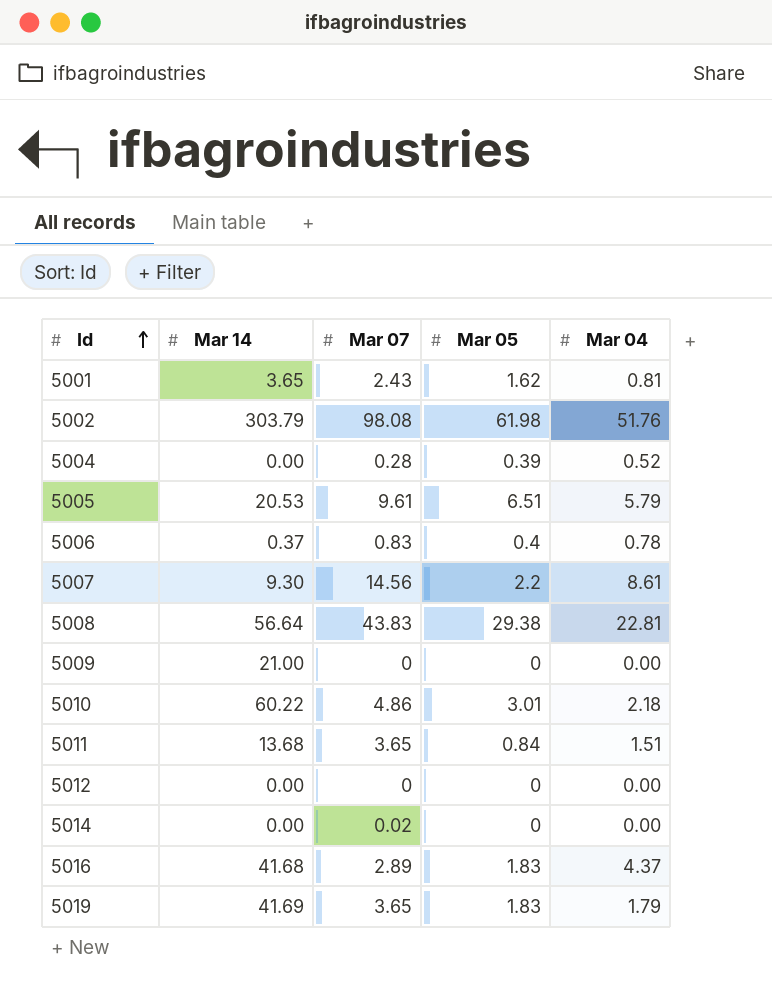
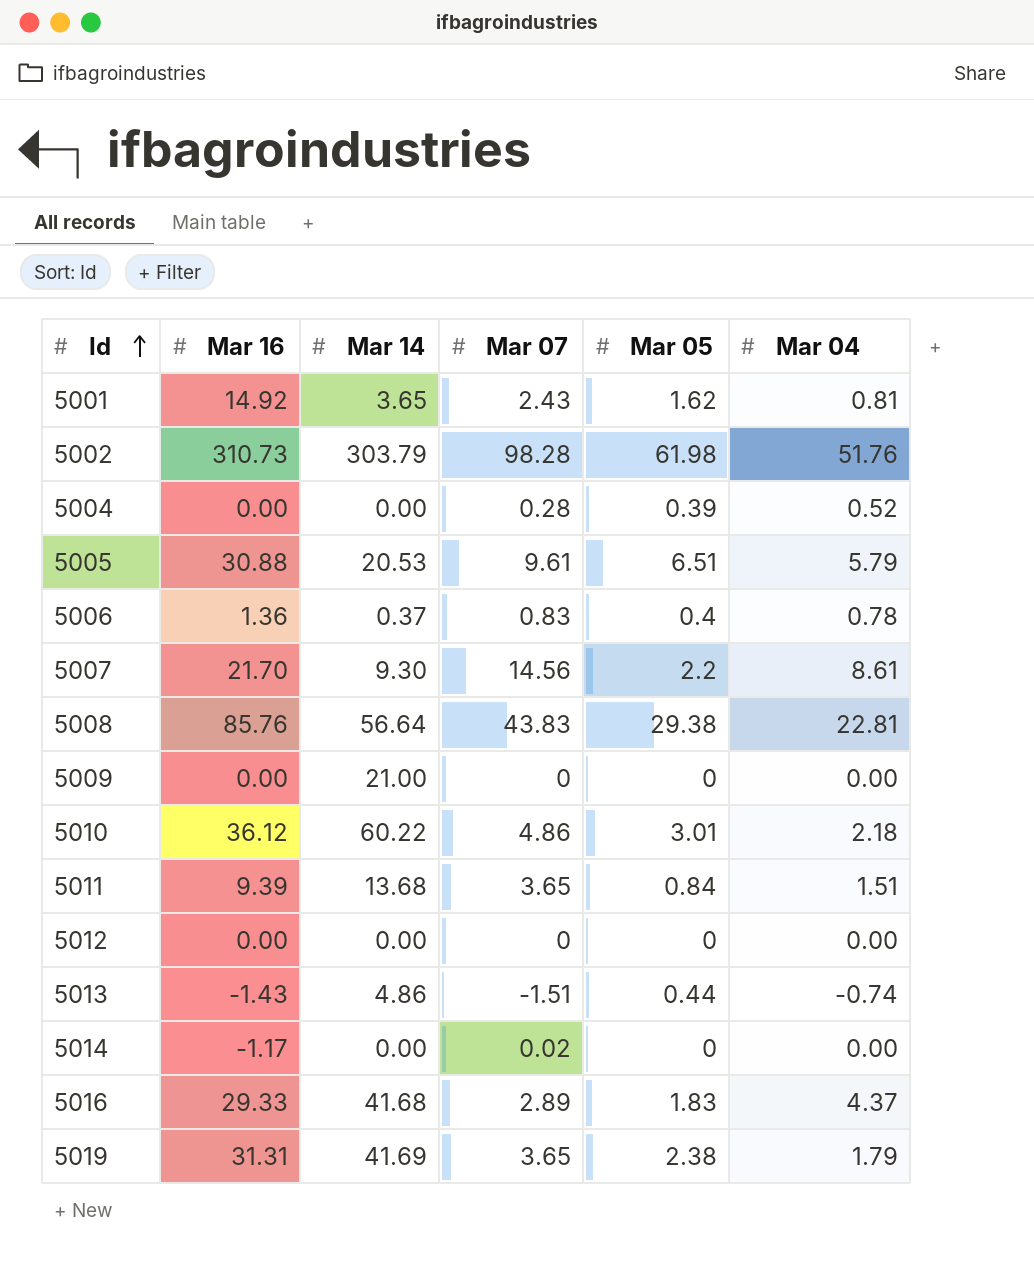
column Mar 16 | position: none -> 2
5002 | Mar 07: 98.08 -> 98.28
row 5013: none -> -1.43 | 4.86 | -1.51 | 0.44 | -0.74
5019 | Mar 05: 1.83 -> 2.38

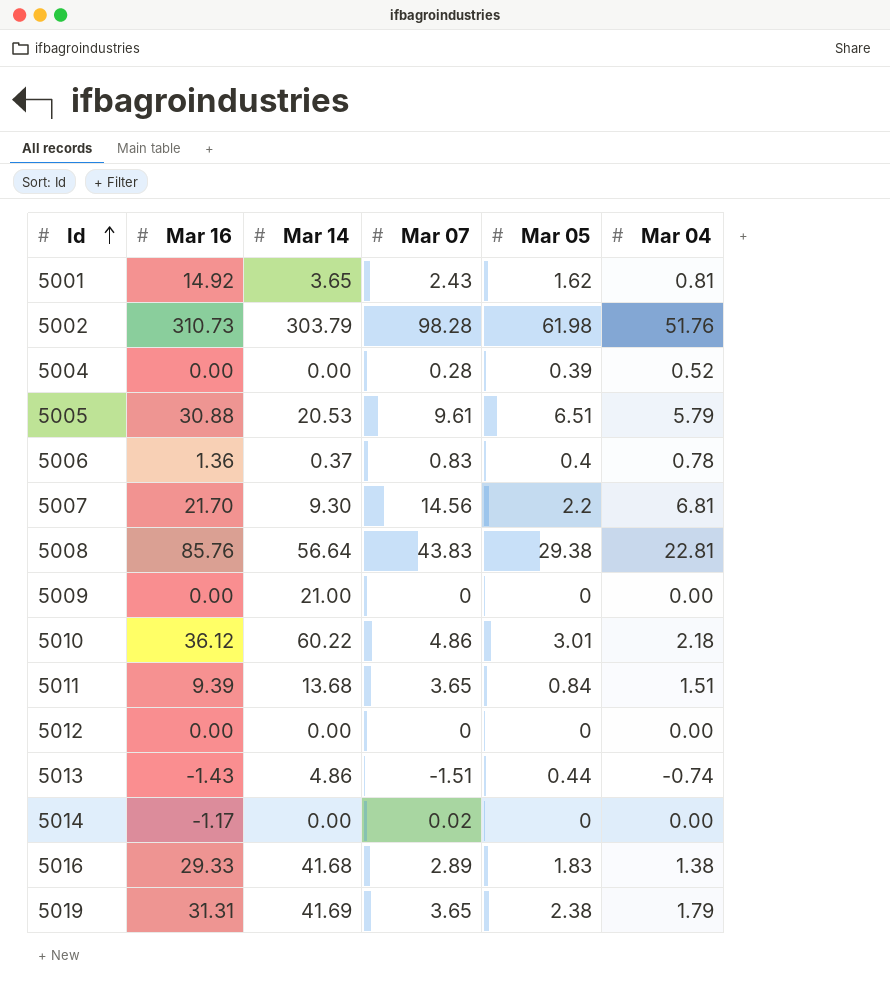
5007 | Mar 04: 8.61 -> 6.81
5016 | Mar 04: 4.37 -> 1.38

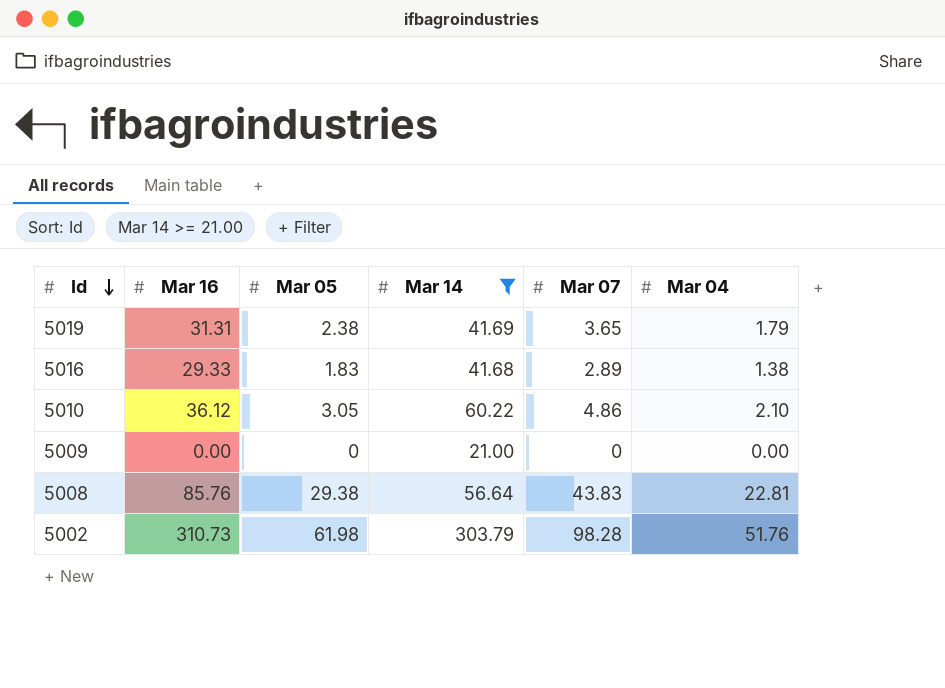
filter: none -> Mar 14 >= 21.00
row order: Id ascending -> Id descending
column Mar 05 | position: 5 -> 3
5010 | Mar 05: 3.01 -> 3.05
5010 | Mar 04: 2.18 -> 2.10

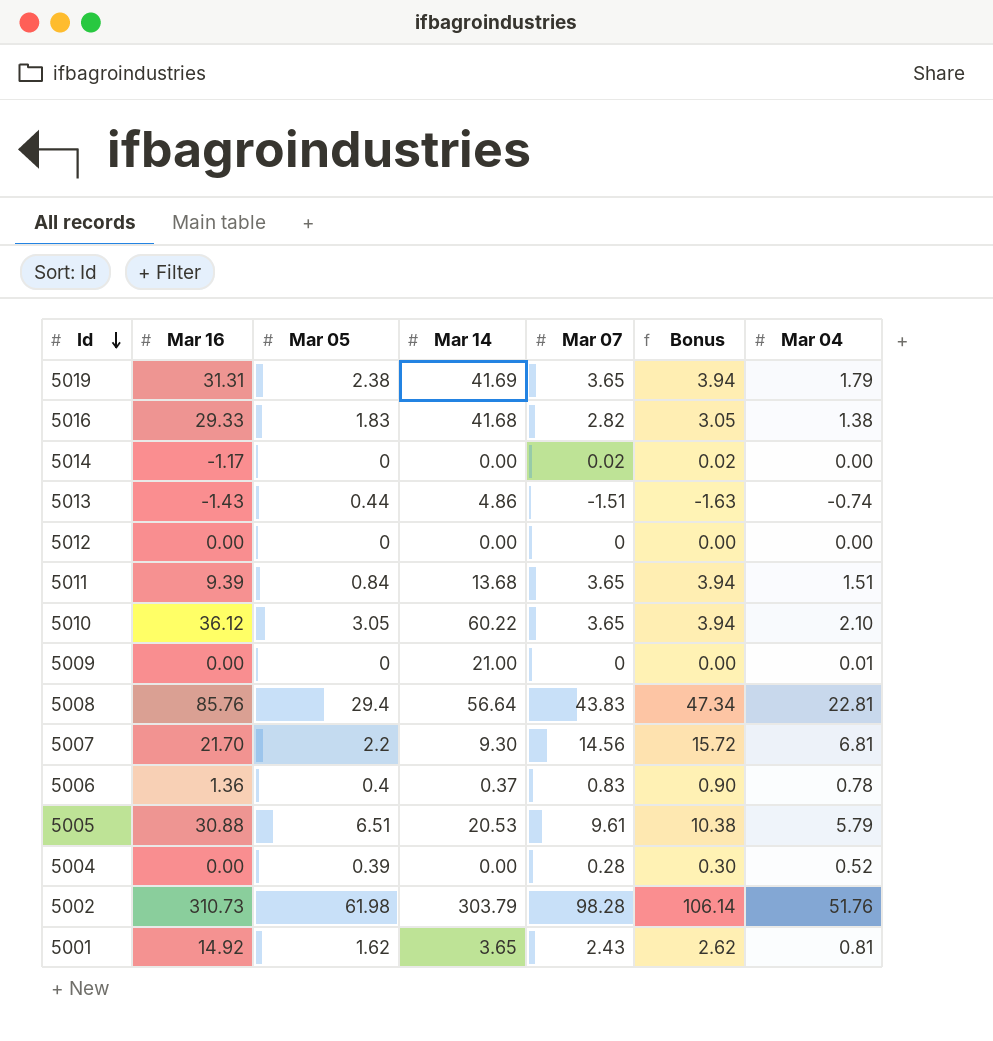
filter: Mar 14 >= 21.00 -> none
column Bonus | formula: none -> [Mar 07] * 1.08
5016 | Mar 07: 2.89 -> 2.82
5010 | Mar 07: 4.86 -> 3.65
5009 | Mar 04: 0.00 -> 0.01
5008 | Mar 05: 29.38 -> 29.4

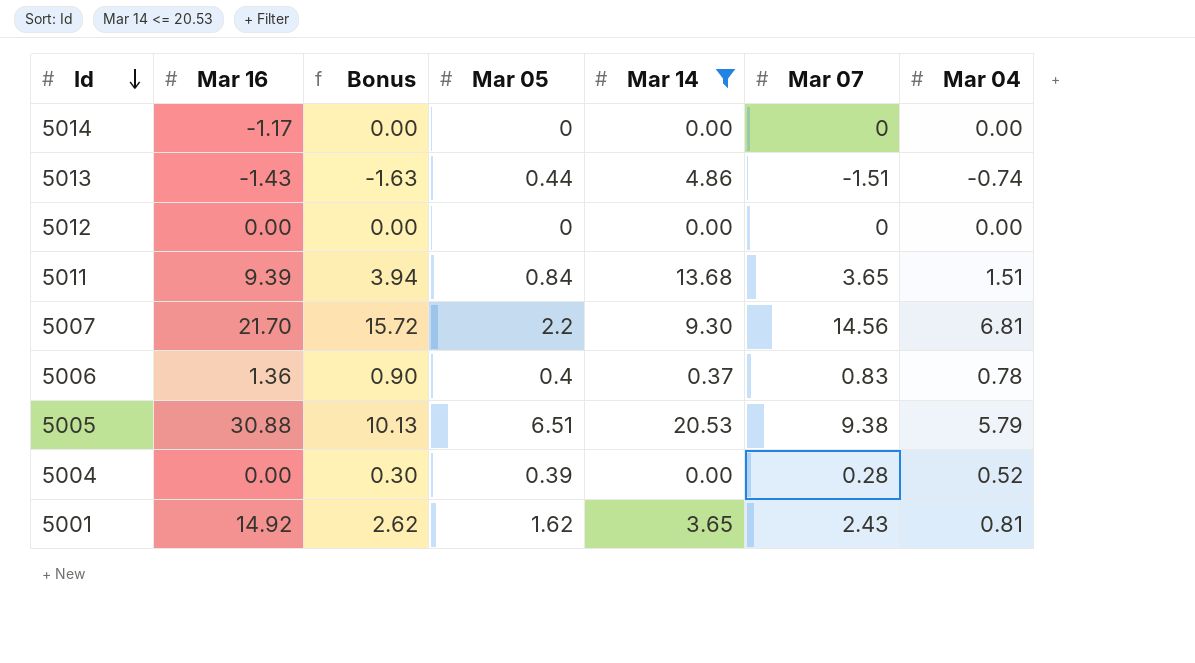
filter: none -> Mar 14 <= 20.53
column Bonus | position: 6 -> 3
5014 | Bonus: 0.02 -> 0.00
5014 | Mar 07: 0.02 -> 0
5005 | Bonus: 10.38 -> 10.13
5005 | Mar 07: 9.61 -> 9.38

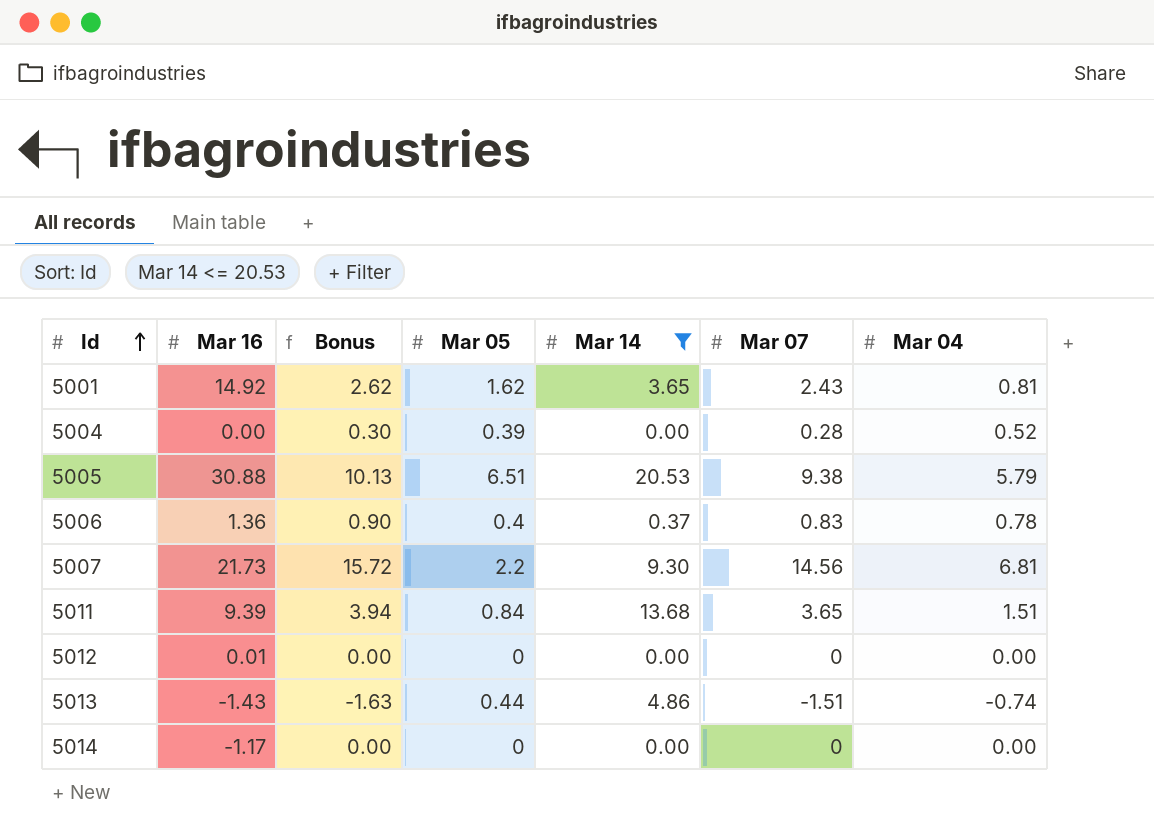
row order: Id descending -> Id ascending
5007 | Mar 16: 21.70 -> 21.73
5012 | Mar 16: 0.00 -> 0.01

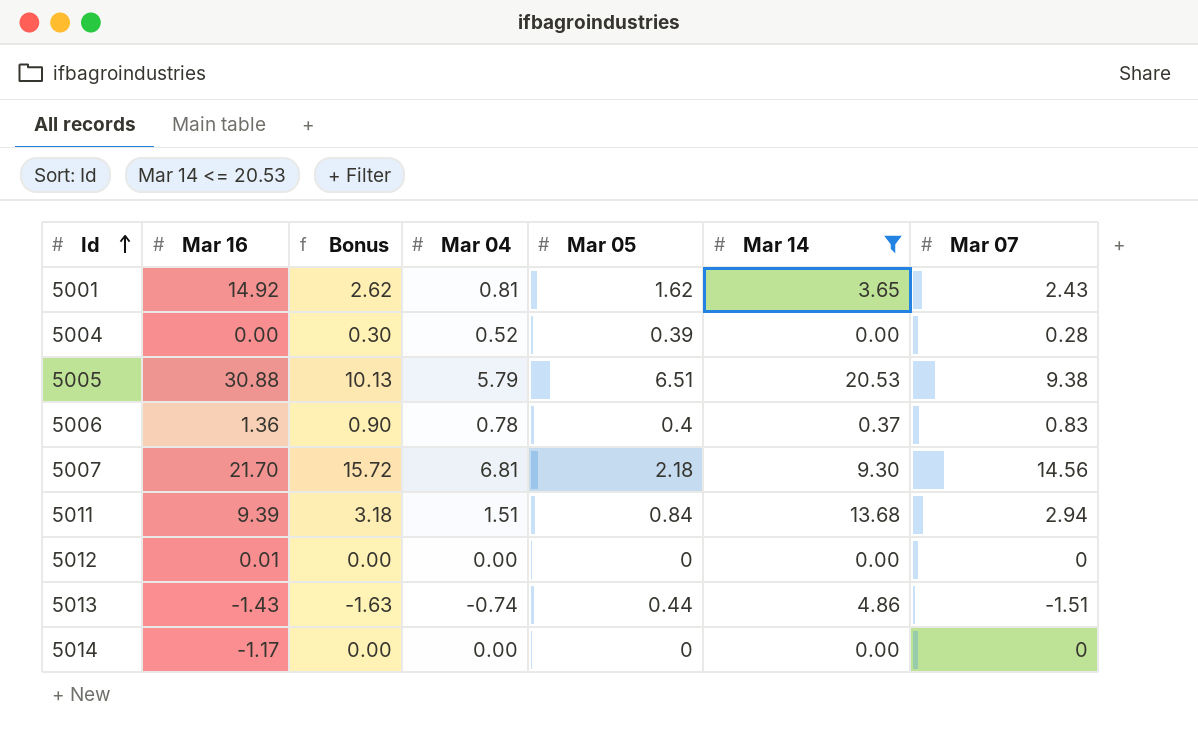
column Mar 04 | position: 7 -> 4
5007 | Mar 16: 21.73 -> 21.70
5007 | Mar 05: 2.2 -> 2.18
5011 | Bonus: 3.94 -> 3.18
5011 | Mar 07: 3.65 -> 2.94

